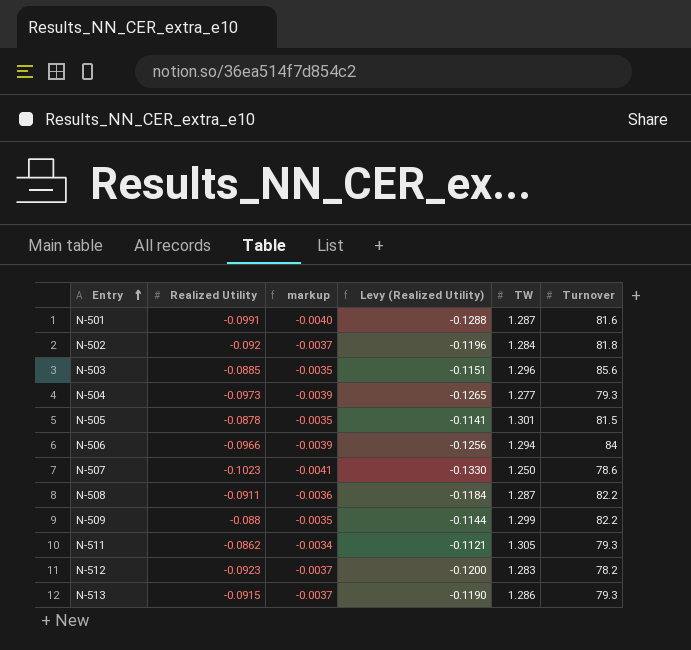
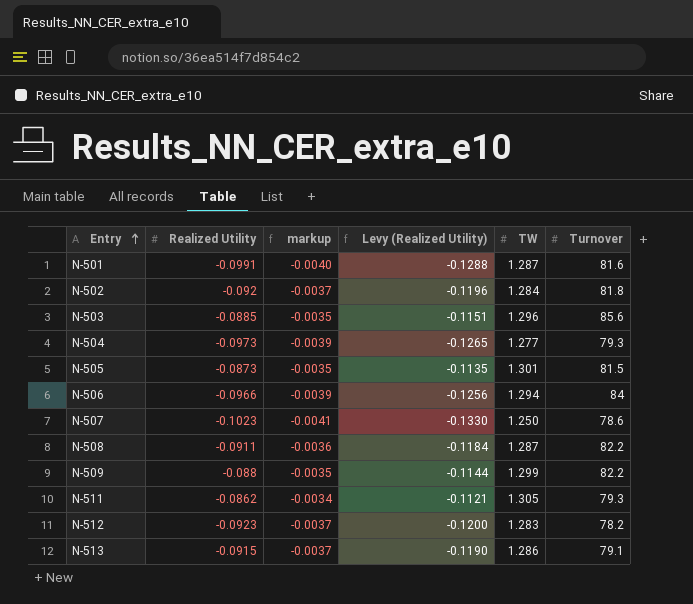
N-505 | Realized Utility: -0.0878 -> -0.0873
N-505 | Levy (Realized Utility): -0.1141 -> -0.1135
N-513 | Turnover: 79.3 -> 79.1

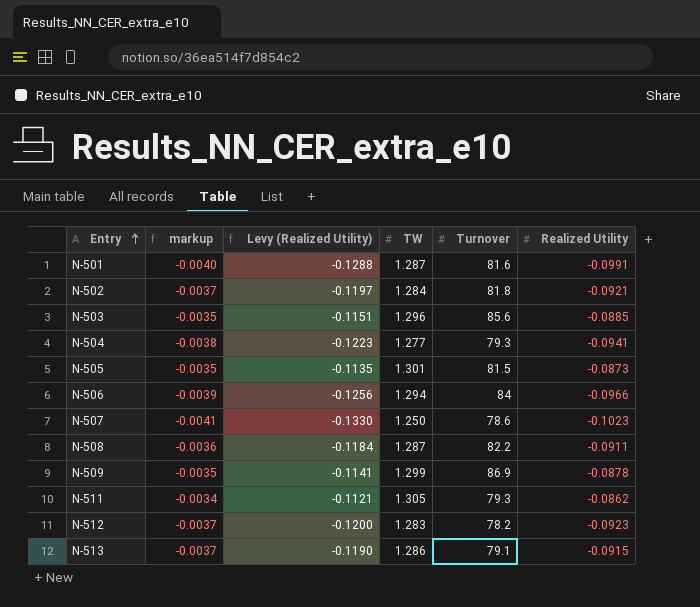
column Realized Utility | position: 2 -> 6
N-502 | Levy (Realized Utility): -0.1196 -> -0.1197
N-502 | Realized Utility: -0.092 -> -0.0921
N-504 | markup: -0.0039 -> -0.0038
N-504 | Levy (Realized Utility): -0.1265 -> -0.1223
N-504 | Realized Utility: -0.0973 -> -0.0941
N-509 | Levy (Realized Utility): -0.1144 -> -0.1141
N-509 | Turnover: 82.2 -> 86.9
N-509 | Realized Utility: -0.088 -> -0.0878

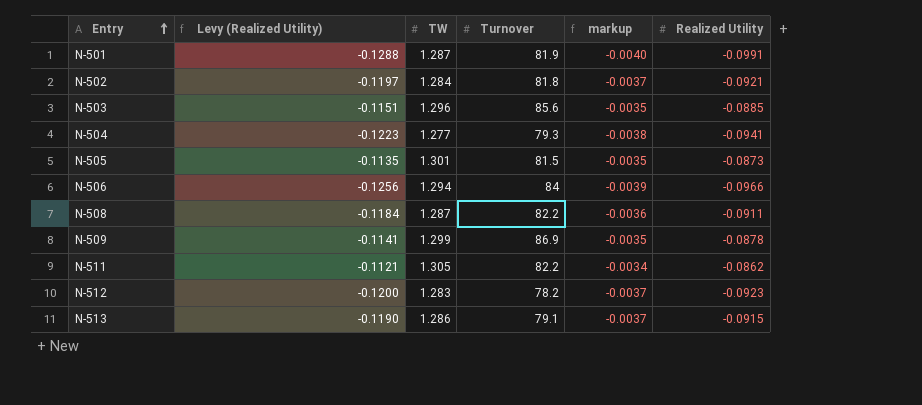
column markup | position: 2 -> 5
row N-507: -0.0041 | -0.1330 | 1.250 | 78.6 | -0.1023 -> none
N-501 | Turnover: 81.6 -> 81.9
N-511 | Turnover: 79.3 -> 82.2

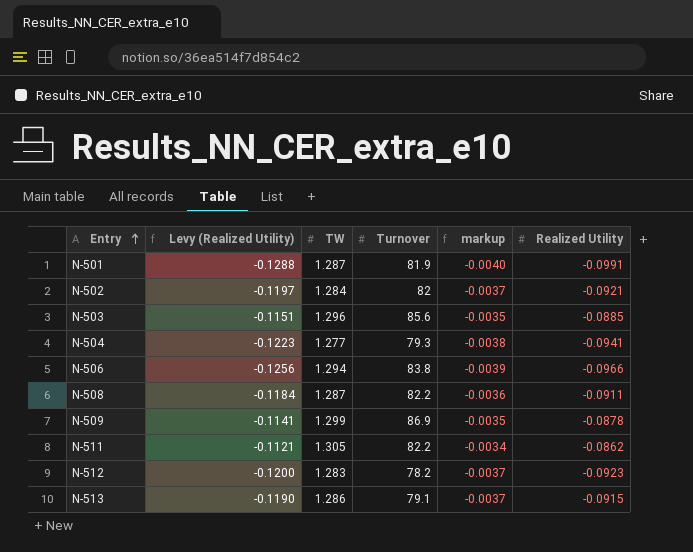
row N-505: -0.1135 | 1.301 | 81.5 | -0.0035 | -0.0873 -> none
N-502 | Turnover: 81.8 -> 82
N-506 | Turnover: 84 -> 83.8

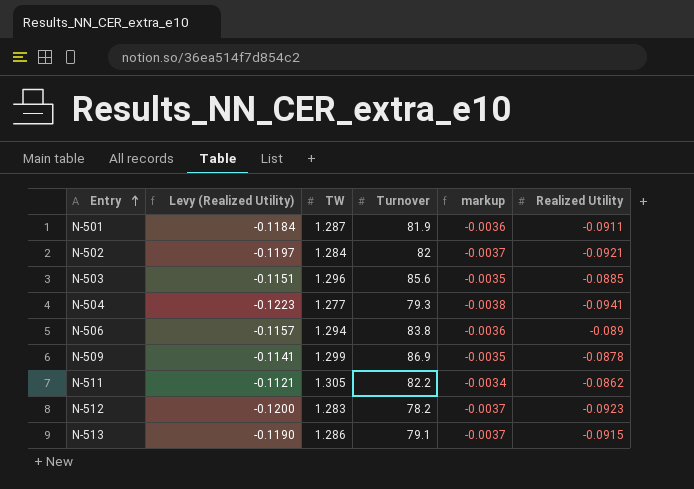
row N-508: -0.1184 | 1.287 | 82.2 | -0.0036 | -0.0911 -> none
N-501 | Levy (Realized Utility): -0.1288 -> -0.1184
N-501 | markup: -0.0040 -> -0.0036
N-501 | Realized Utility: -0.0991 -> -0.0911
N-506 | Levy (Realized Utility): -0.1256 -> -0.1157
N-506 | markup: -0.0039 -> -0.0036
N-506 | Realized Utility: -0.0966 -> -0.089

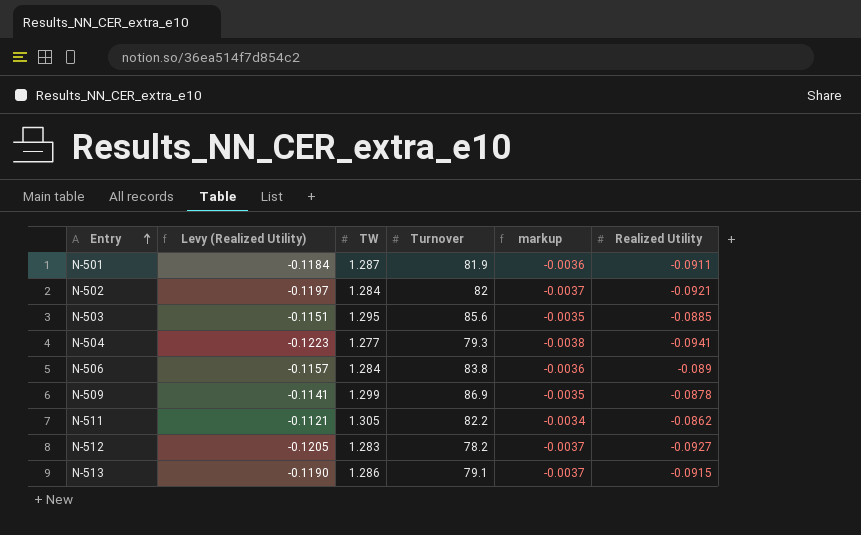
N-503 | TW: 1.296 -> 1.295
N-506 | TW: 1.294 -> 1.284
N-512 | Levy (Realized Utility): -0.1200 -> -0.1205
N-512 | Realized Utility: -0.0923 -> -0.0927

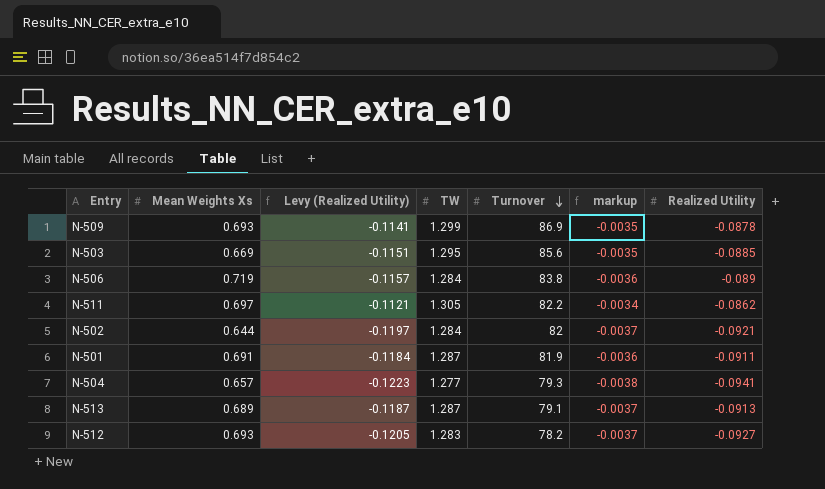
row order: Entry ascending -> Turnover descending
column Mean Weights Xs | position: none -> 2
N-513 | Levy (Realized Utility): -0.1190 -> -0.1187
N-513 | TW: 1.286 -> 1.287
N-513 | Realized Utility: -0.0915 -> -0.0913

